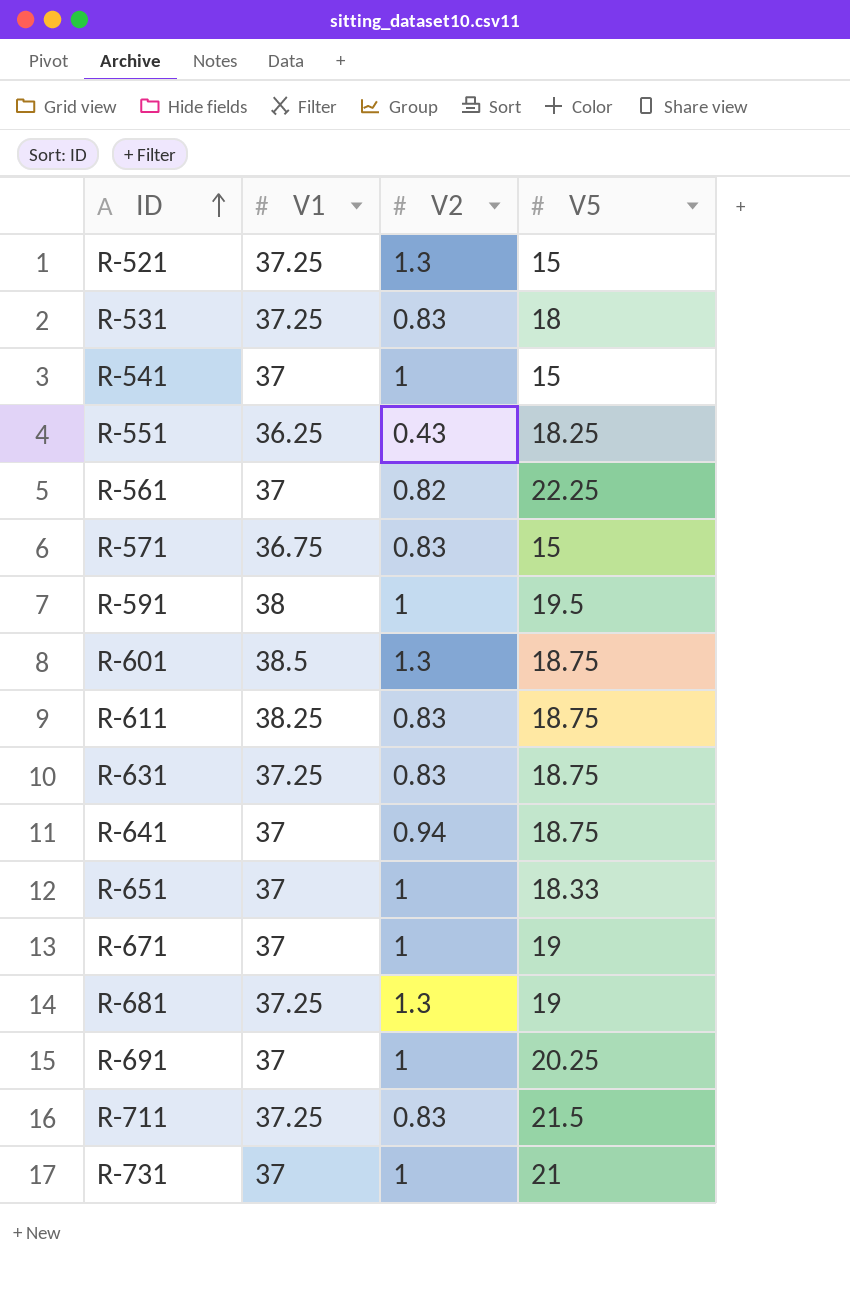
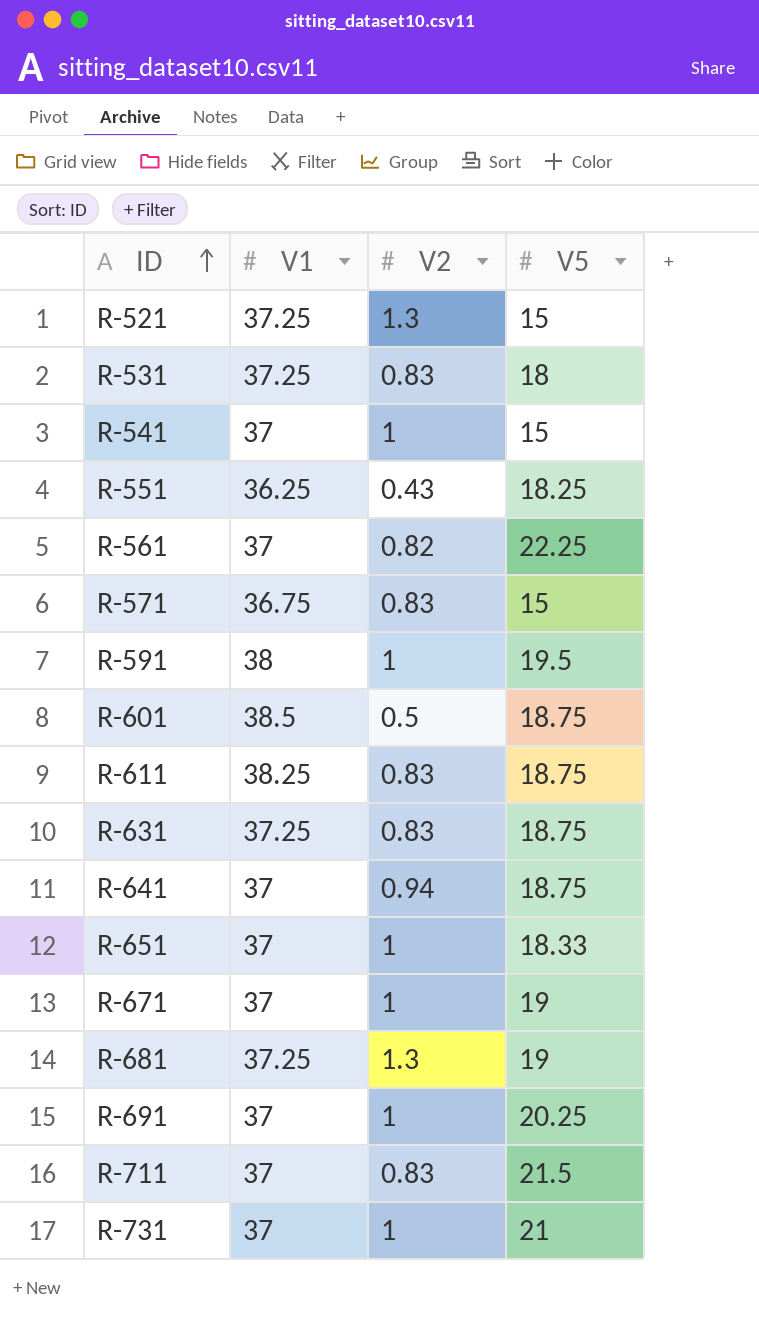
R-601 | V2: 1.3 -> 0.5
R-711 | V1: 37.25 -> 37

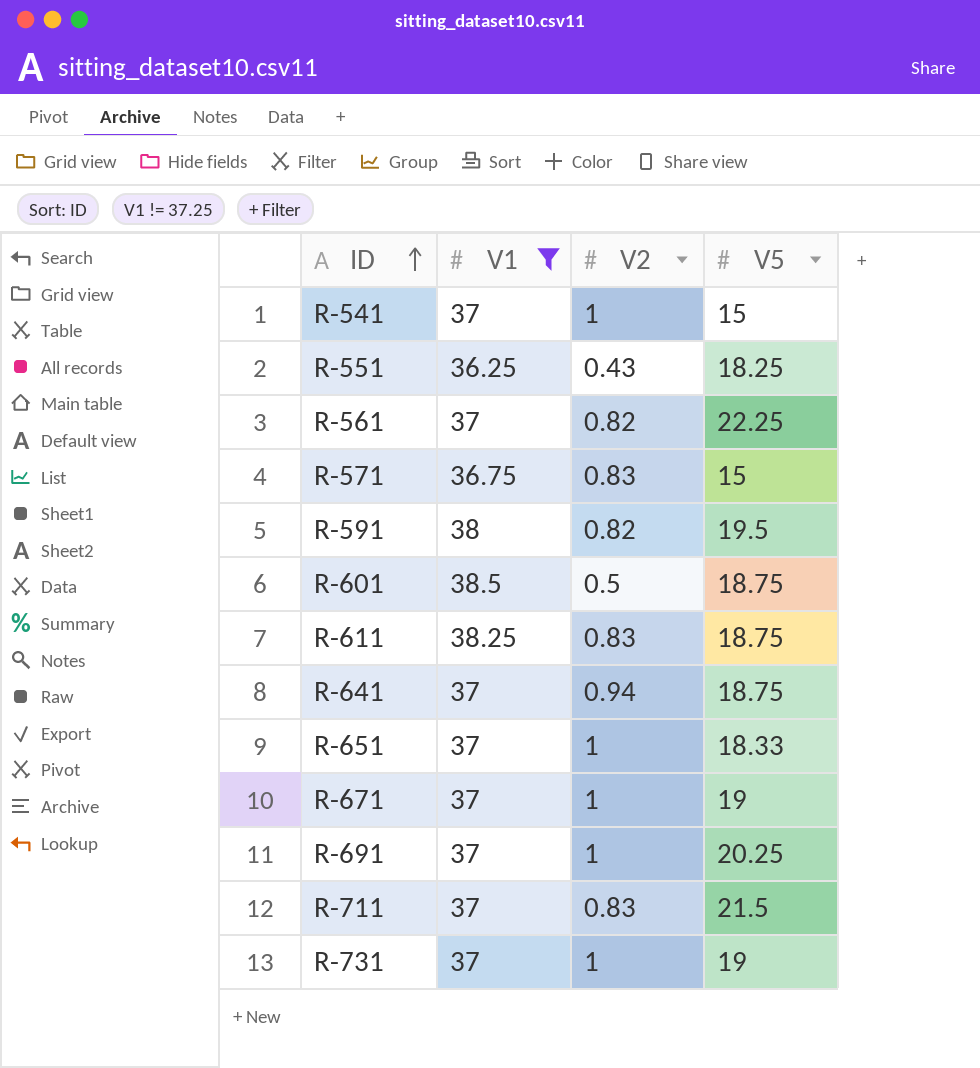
filter: none -> V1 != 37.25
R-591 | V2: 1 -> 0.82
R-731 | V5: 21 -> 19

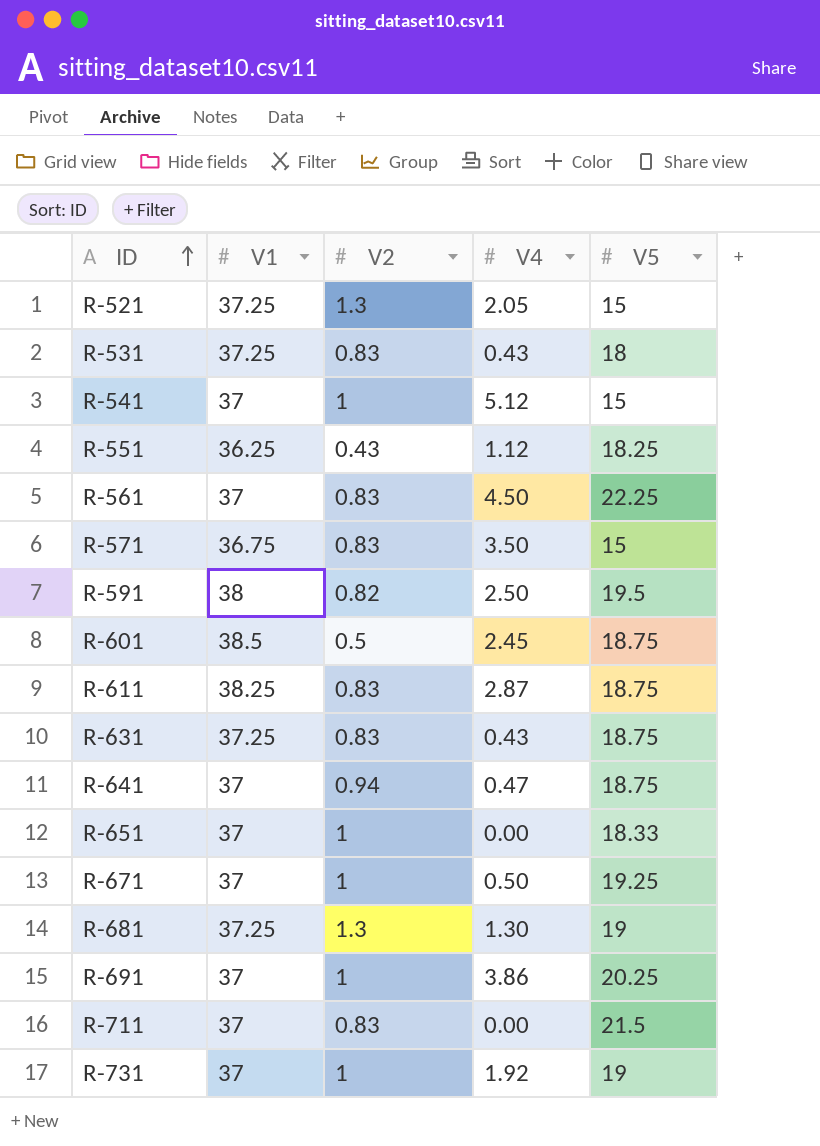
filter: V1 != 37.25 -> none
column V4 | position: none -> 4
R-561 | V2: 0.82 -> 0.83
R-671 | V5: 19 -> 19.25

